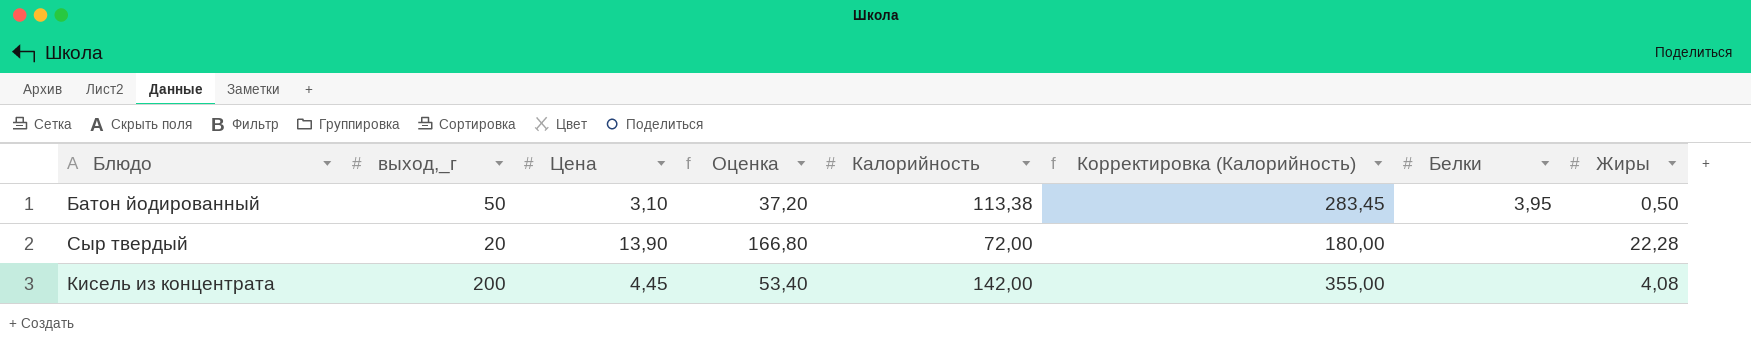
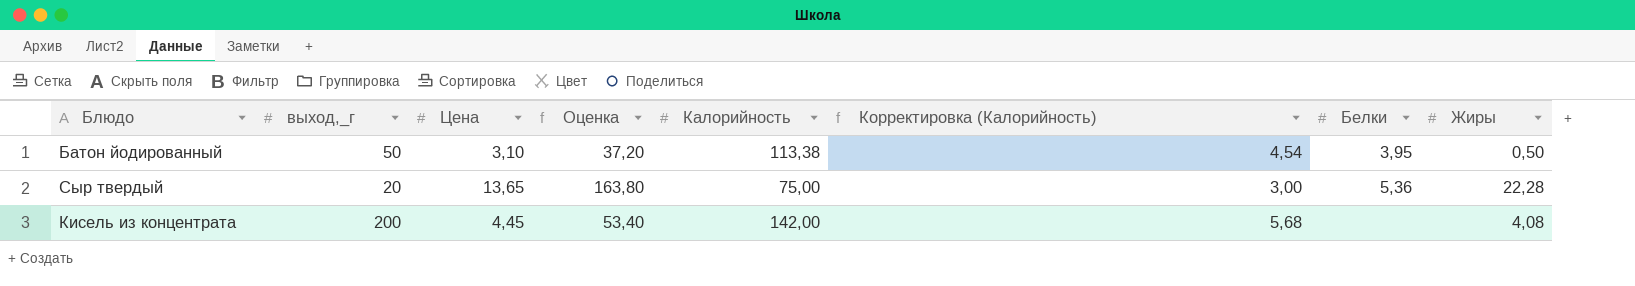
column Корректировка (Калорийность) | formula: [Калорийность] * 2,5 -> [Калорийность] * 0,04
Сыр твердый | Цена: 13,90 -> 13,65
Сыр твердый | Оценка: 166,80 -> 163,80
Сыр твердый | Калорийность: 72,00 -> 75,00
Сыр твердый | Белки: none -> 5,36

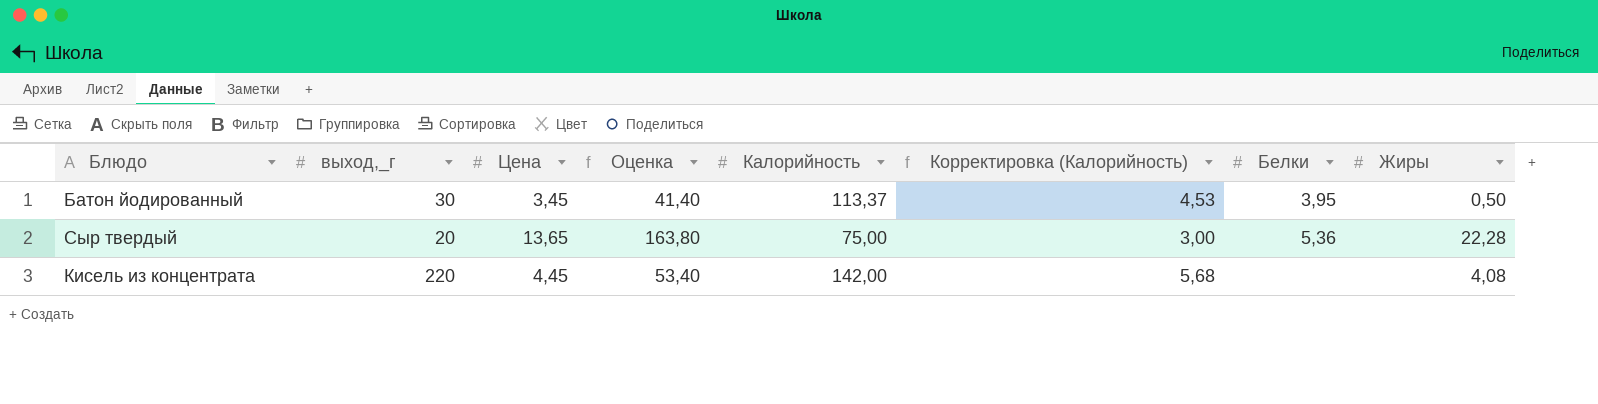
Батон йодированный | выход,_г: 50 -> 30
Батон йодированный | Цена: 3,10 -> 3,45
Батон йодированный | Оценка: 37,20 -> 41,40
Батон йодированный | Калорийность: 113,38 -> 113,37
Батон йодированный | Корректировка (Калорийность): 4,54 -> 4,53
Кисель из концентрата | выход,_г: 200 -> 220

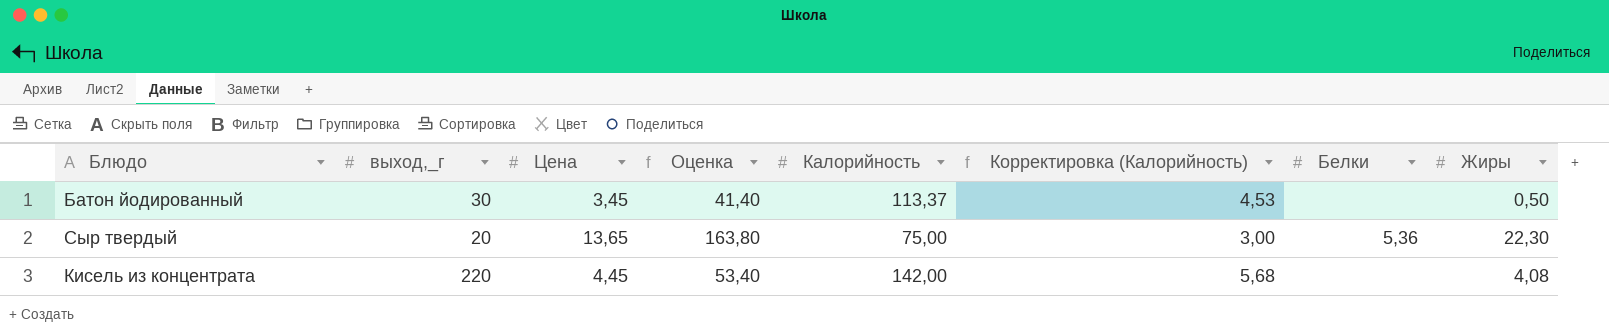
Батон йодированный | Белки: 3,95 -> none
Сыр твердый | Жиры: 22,28 -> 22,30

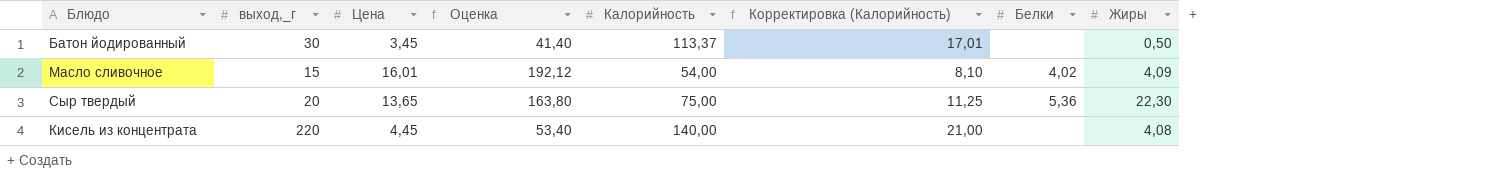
column Корректировка (Калорийность) | formula: [Калорийность] * 0,04 -> [Калорийность] * 0,15
row Масло сливочное: none -> 15 | 16,01 | 192,12 | 54,00 | 8,10 | 4,02 | 4,09
Кисель из концентрата | Калорийность: 142,00 -> 140,00

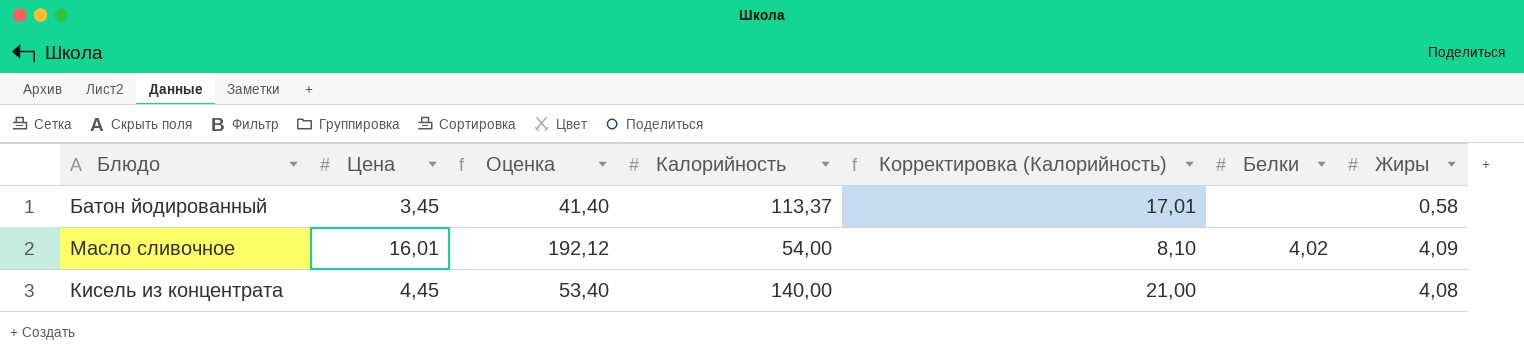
column выход,_г | position: 2 -> none
row Сыр твердый: 20 | 13,65 | 163,80 | 75,00 | 11,25 | 5,36 | 22,30 -> none
Батон йодированный | Жиры: 0,50 -> 0,58

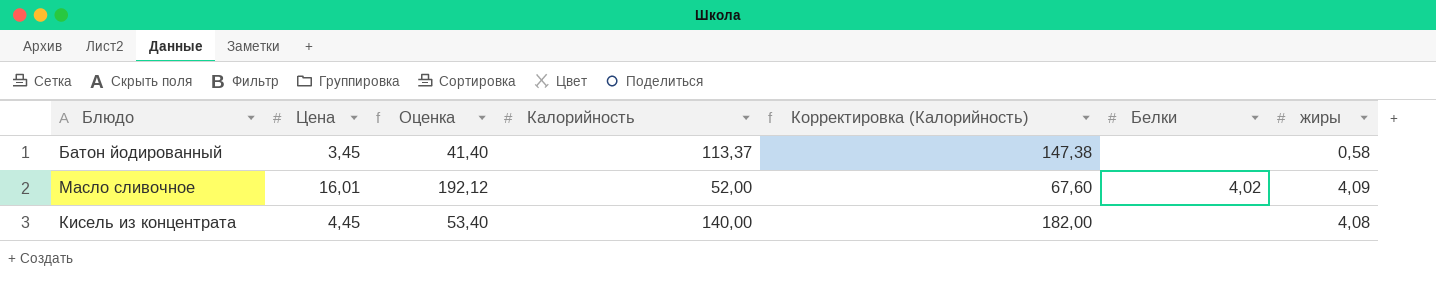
column Корректировка (Калорийность) | formula: [Калорийность] * 0,15 -> [Калорийность] * 1,3
column name: Жиры -> жиры
Масло сливочное | Калорийность: 54,00 -> 52,00

